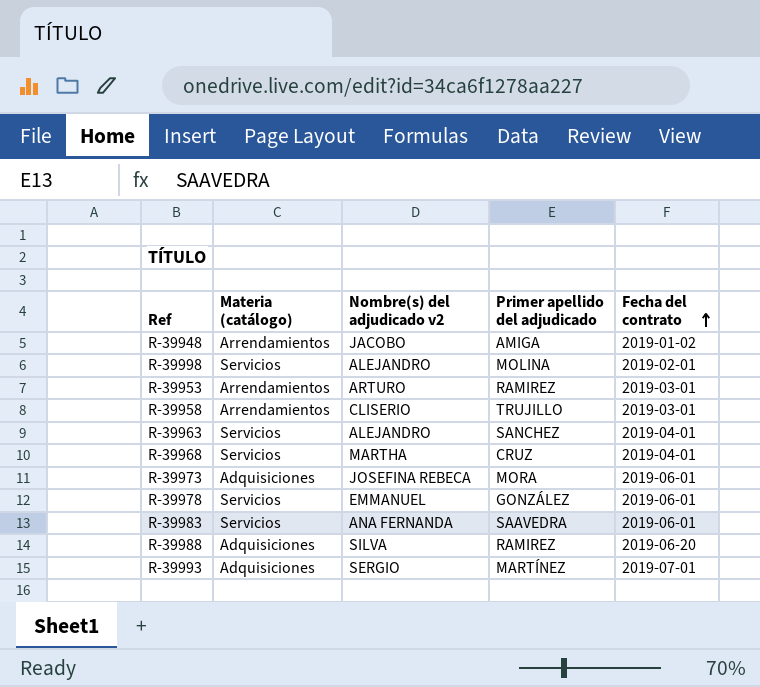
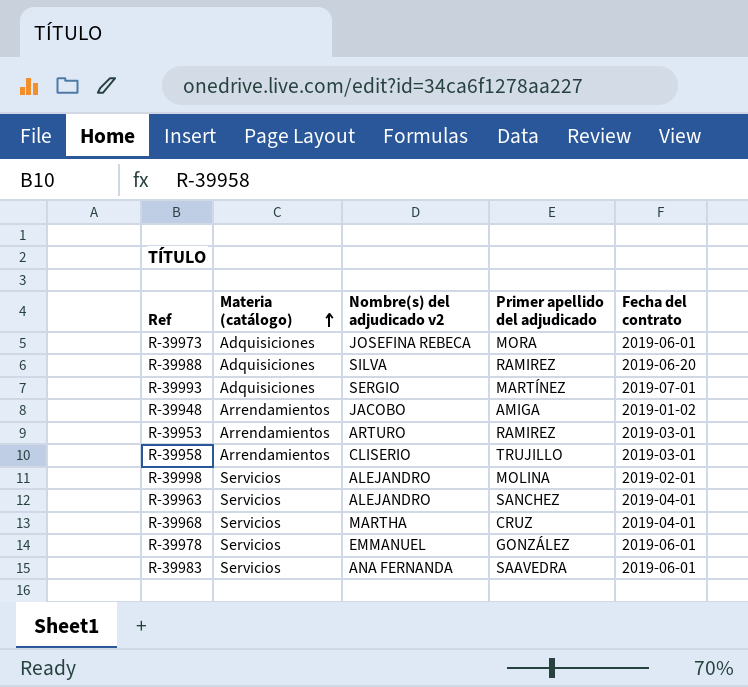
row order: Fecha del contrato ascending -> Materia (catálogo) ascending

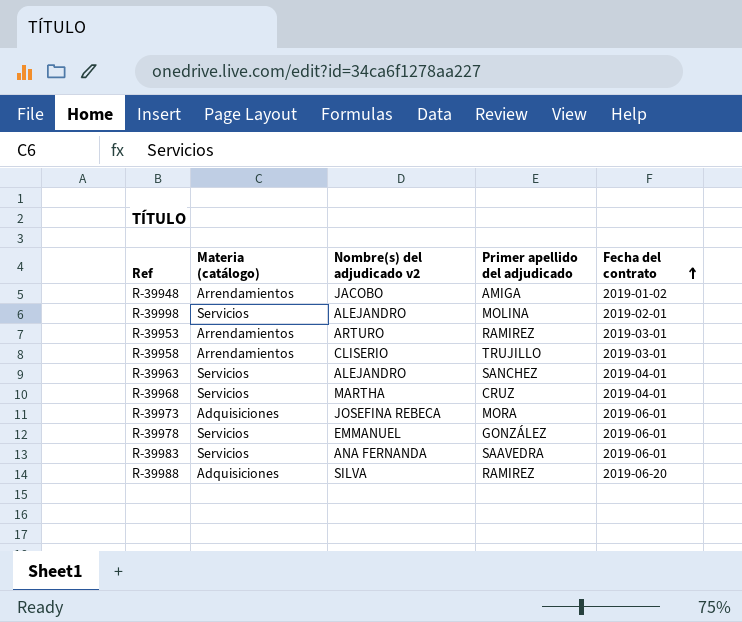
row order: Materia (catálogo) ascending -> Fecha del contrato ascending
row R-39993: Adquisiciones | SERGIO | MARTÍNEZ | 2019-07-01 -> none

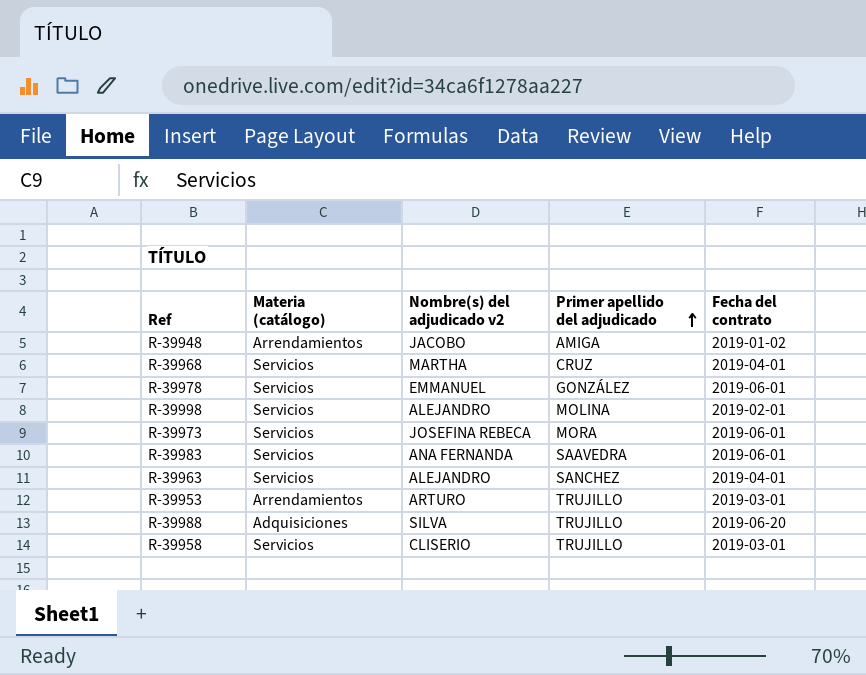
row order: Fecha del contrato ascending -> Primer apellido del adjudicado ascending
R-39973 | Materia (catálogo): Adquisiciones -> Servicios
R-39953 | Primer apellido del adjudicado: RAMIREZ -> TRUJILLO
R-39988 | Primer apellido del adjudicado: RAMIREZ -> TRUJILLO
R-39958 | Materia (catálogo): Arrendamientos -> Servicios

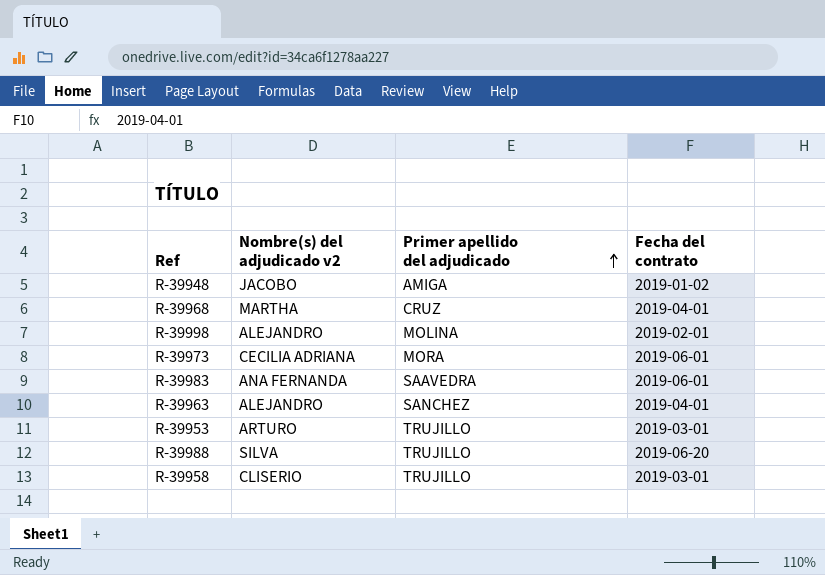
column Materia (catálogo) | position: 2 -> none
row R-39978: Servicios | EMMANUEL | GONZÁLEZ | 2019-06-01 -> none
R-39973 | Nombre(s) del adjudicado v2: JOSEFINA REBECA -> CECILIA ADRIANA

